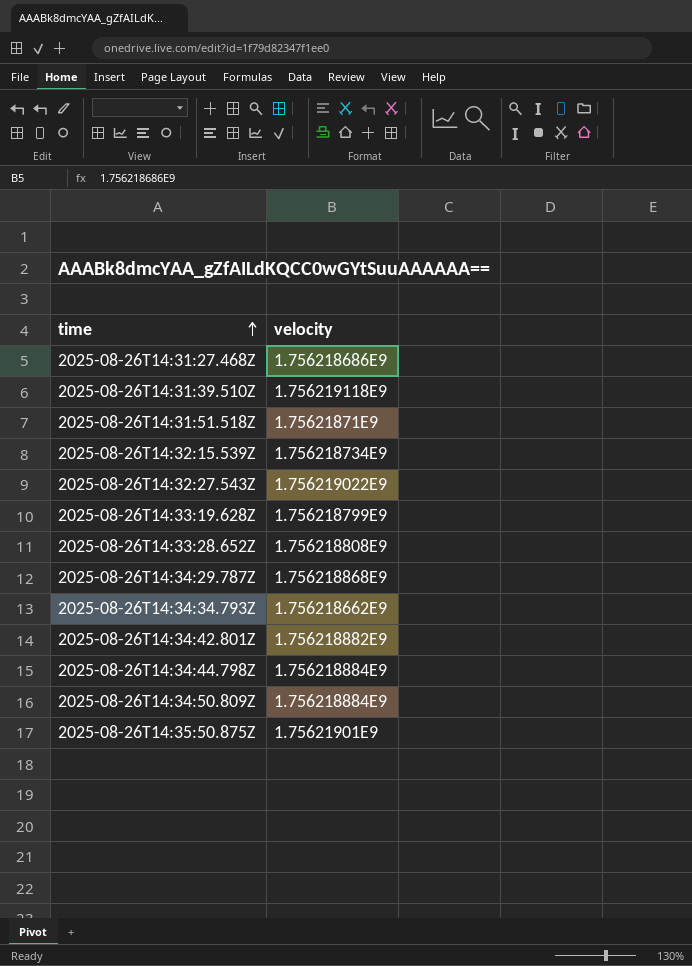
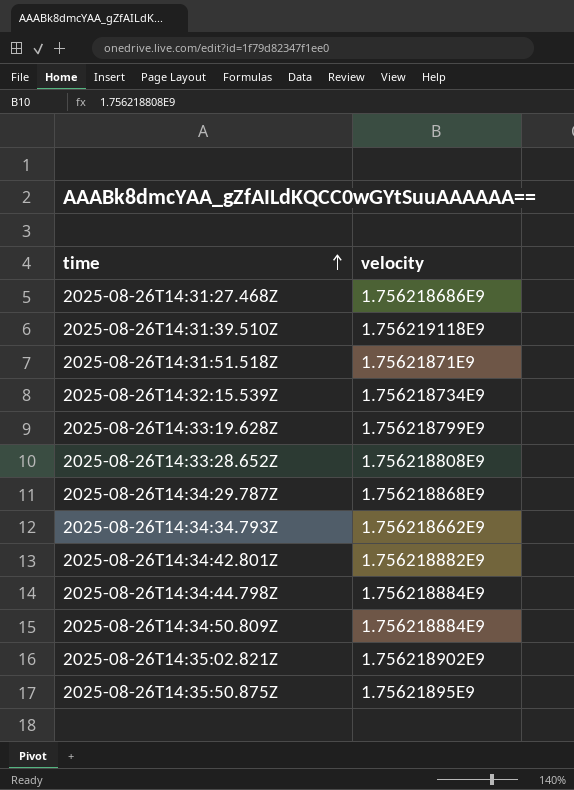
row 2025-08-26T14:32:27.543Z: 1.756219022E9 -> none
row 2025-08-26T14:35:02.821Z: none -> 1.756218902E9
2025-08-26T14:35:50.875Z | velocity: 1.75621901E9 -> 1.75621895E9

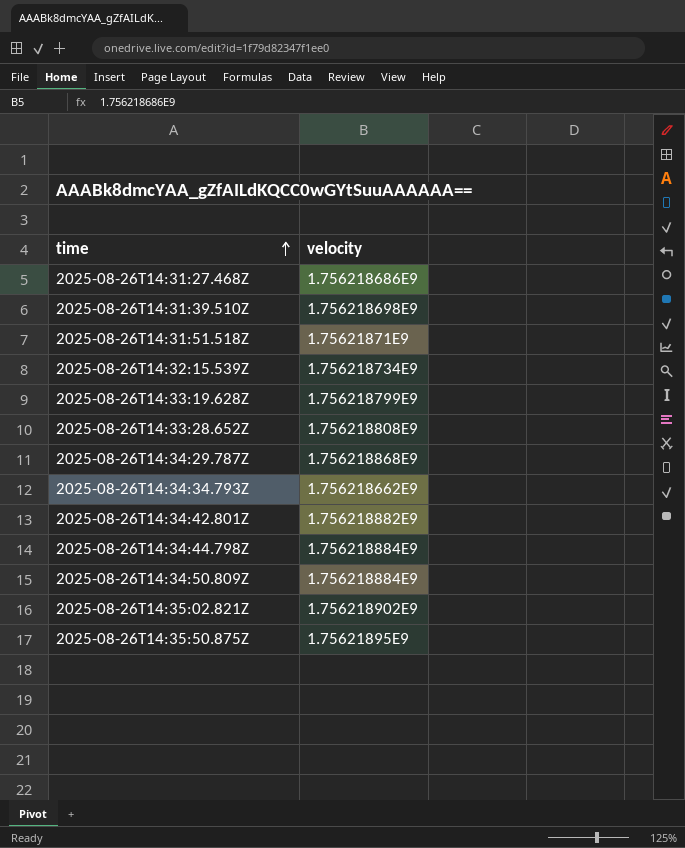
2025-08-26T14:31:39.510Z | velocity: 1.756219118E9 -> 1.756218698E9

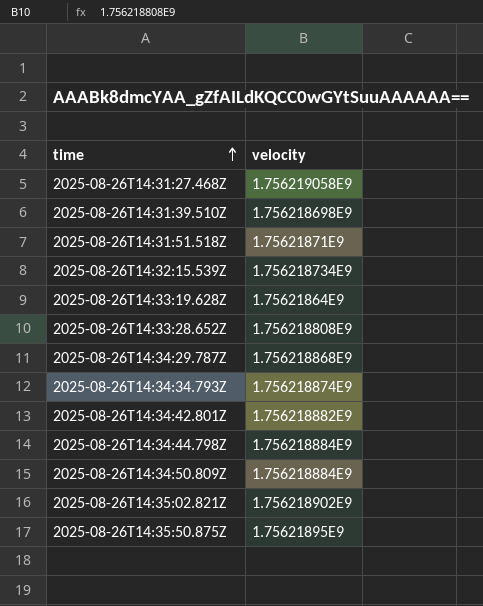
2025-08-26T14:31:27.468Z | velocity: 1.756218686E9 -> 1.756219058E9
2025-08-26T14:33:19.628Z | velocity: 1.756218799E9 -> 1.75621864E9
2025-08-26T14:34:34.793Z | velocity: 1.756218662E9 -> 1.756218874E9

